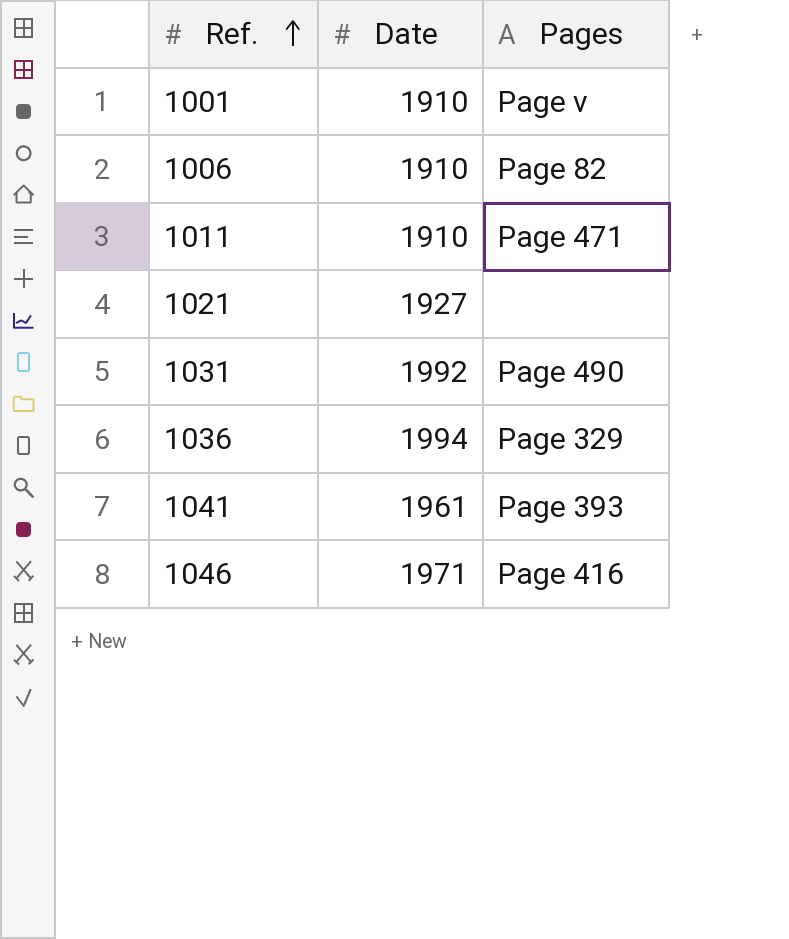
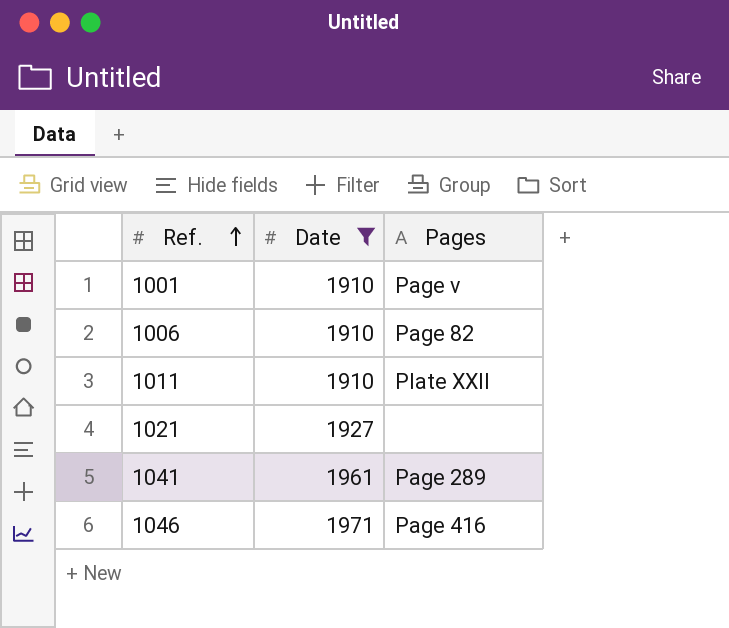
filter: none -> Date <= 1971
1011 | Pages: Page 471 -> Plate XXII
1041 | Pages: Page 393 -> Page 289

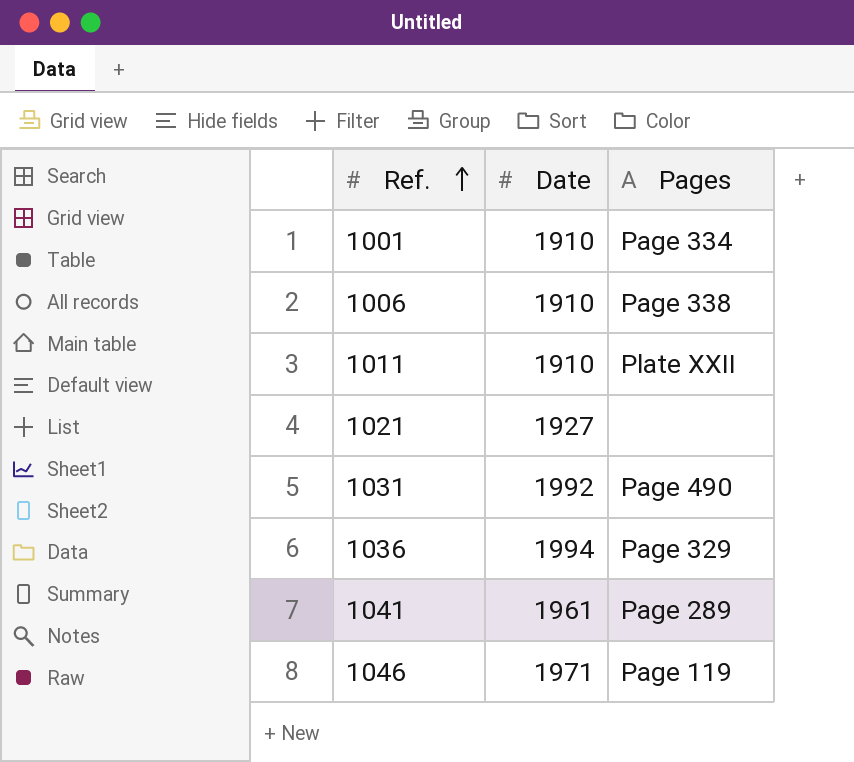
filter: Date <= 1971 -> none
1001 | Pages: Page v -> Page 334
1006 | Pages: Page 82 -> Page 338
1046 | Pages: Page 416 -> Page 119

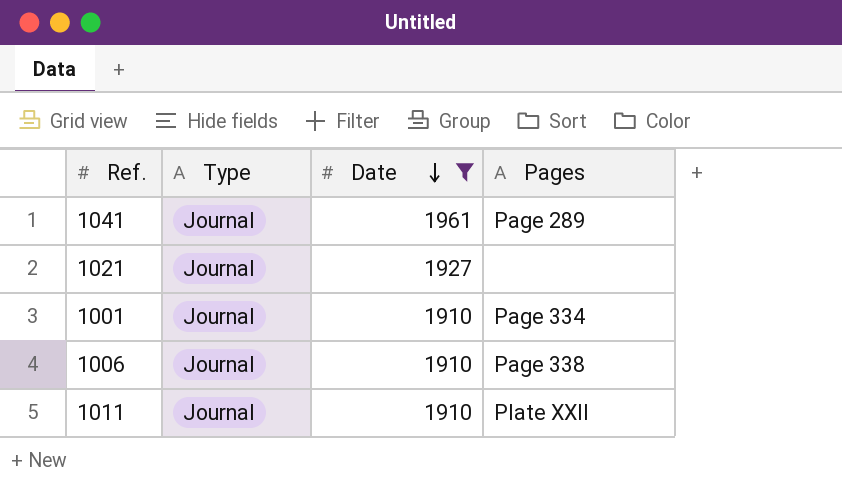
filter: none -> Date <= 1961
row order: Ref. ascending -> Date descending
column Type | position: none -> 2

